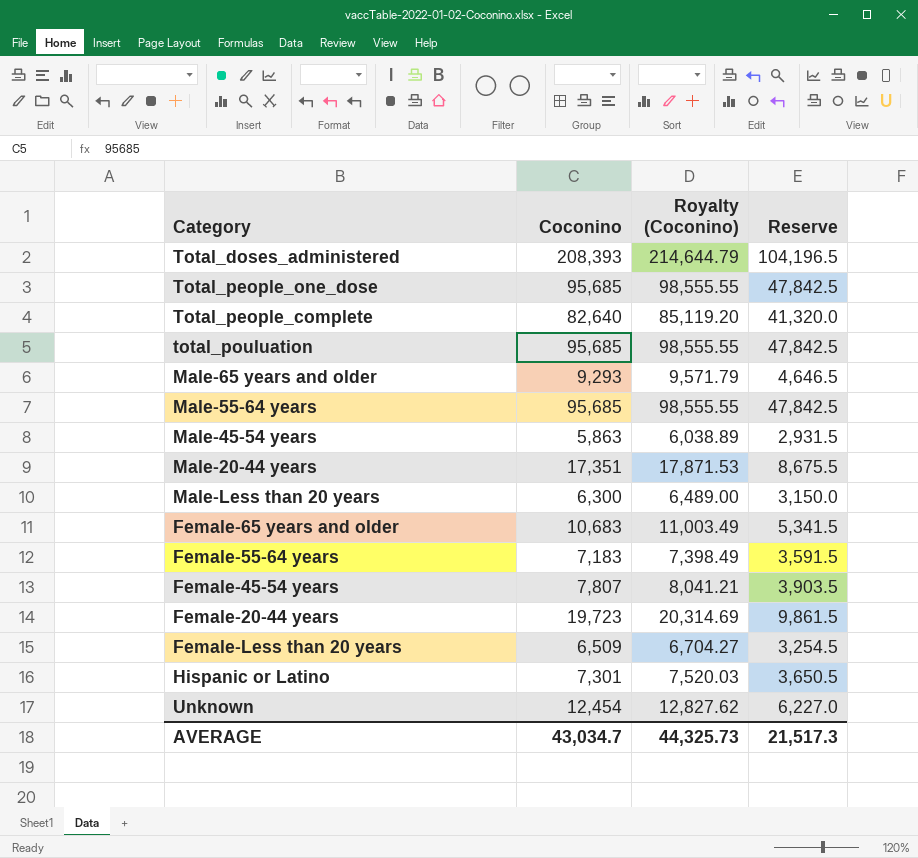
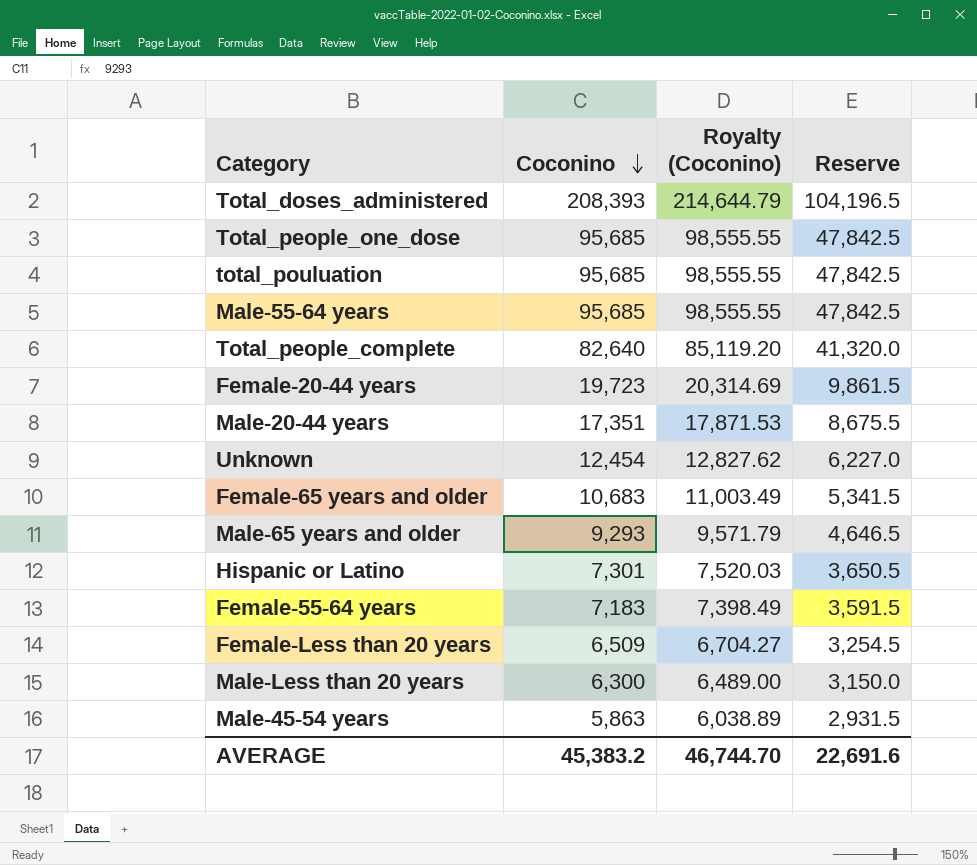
row order: none -> Coconino descending
row Female-45-54 years: 7,807 | 8,041.21 | 3,903.5 -> none
AVERAGE | Coconino: 43,034.7 -> 45,383.2
AVERAGE | Royalty (Coconino): 44,325.73 -> 46,744.70
AVERAGE | Reserve: 21,517.3 -> 22,691.6

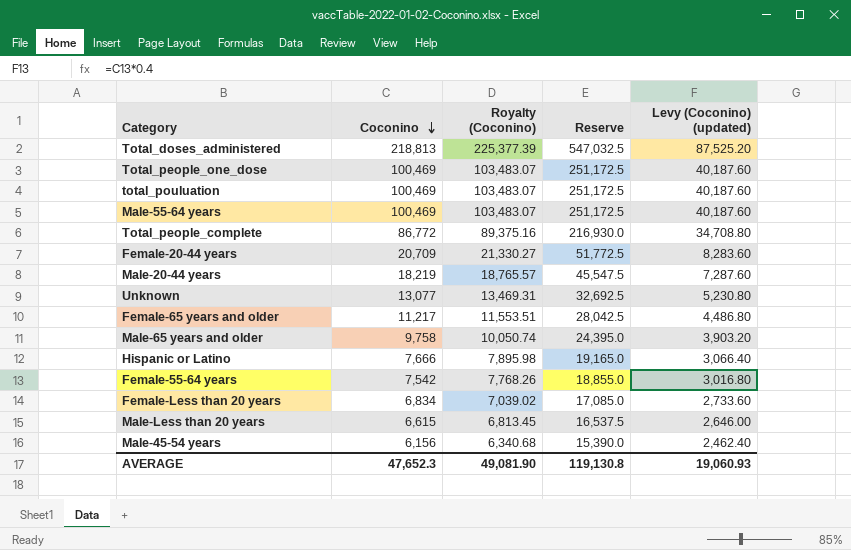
column Reserve | formula: [Coconino] * 0.5 -> [Coconino] * 2.5
column Levy (Coconino) (updated) | formula: none -> [Coconino] * 0.4
Total_doses_administered | Coconino: 208,393 -> 218,813
Total_doses_administered | Royalty (Coconino): 214,644.79 -> 225,377.39
Total_people_one_dose | Coconino: 95,685 -> 100,469
Total_people_one_dose | Royalty (Coconino): 98,555.55 -> 103,483.07
total_pouluation | Coconino: 95,685 -> 100,469
total_pouluation | Royalty (Coconino): 98,555.55 -> 103,483.07
Male-55-64 years | Coconino: 95,685 -> 100,469
Male-55-64 years | Royalty (Coconino): 98,555.55 -> 103,483.07
Total_people_complete | Coconino: 82,640 -> 86,772
Total_people_complete | Royalty (Coconino): 85,119.20 -> 89,375.16
Female-20-44 years | Coconino: 19,723 -> 20,709
Female-20-44 years | Royalty (Coconino): 20,314.69 -> 21,330.27
Male-20-44 years | Coconino: 17,351 -> 18,219
Male-20-44 years | Royalty (Coconino): 17,871.53 -> 18,765.57
Unknown | Coconino: 12,454 -> 13,077
Unknown | Royalty (Coconino): 12,827.62 -> 13,469.31
Female-65 years and older | Coconino: 10,683 -> 11,217
Female-65 years and older | Royalty (Coconino): 11,003.49 -> 11,553.51
Male-65 years and older | Coconino: 9,293 -> 9,758
Male-65 years and older | Royalty (Coconino): 9,571.79 -> 10,050.74
Hispanic or Latino | Coconino: 7,301 -> 7,666
Hispanic or Latino | Royalty (Coconino): 7,520.03 -> 7,895.98
Female-55-64 years | Coconino: 7,183 -> 7,542
Female-55-64 years | Royalty (Coconino): 7,398.49 -> 7,768.26
Female-Less than 20 years | Coconino: 6,509 -> 6,834
Female-Less than 20 years | Royalty (Coconino): 6,704.27 -> 7,039.02
Male-Less than 20 years | Coconino: 6,300 -> 6,615
Male-Less than 20 years | Royalty (Coconino): 6,489.00 -> 6,813.45
Male-45-54 years | Coconino: 5,863 -> 6,156
Male-45-54 years | Royalty (Coconino): 6,038.89 -> 6,340.68
AVERAGE | Coconino: 45,383.2 -> 47,652.3
AVERAGE | Royalty (Coconino): 46,744.70 -> 49,081.90
AVERAGE | Reserve: 22,691.6 -> 119,130.8

